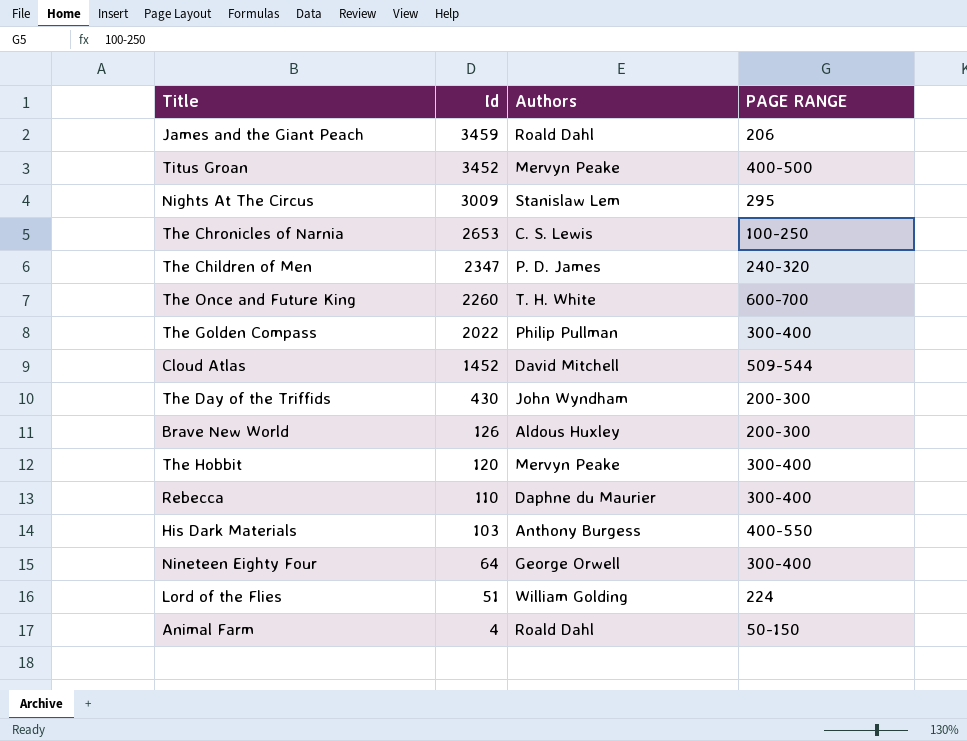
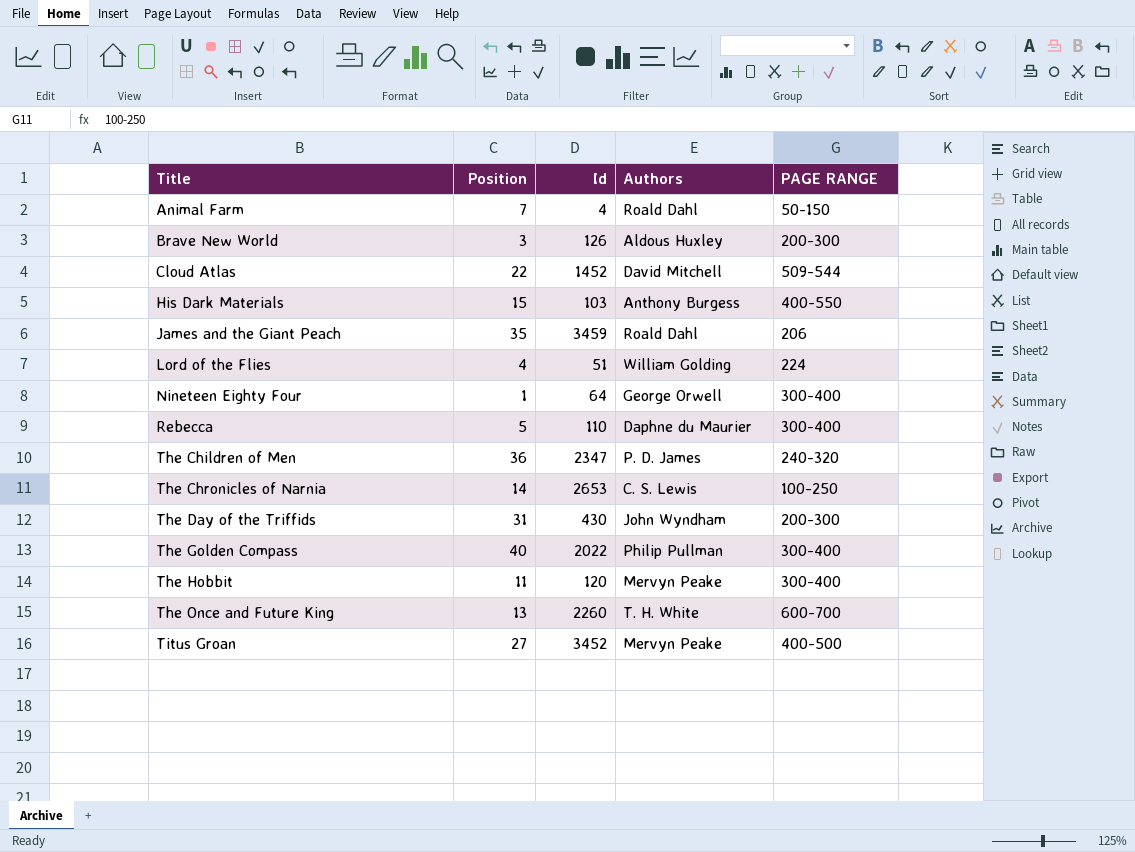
row order: Id descending -> Title ascending
column Position | position: none -> 2
row Nights At The Circus: 3009 | Stanislaw Lem | 295 -> none

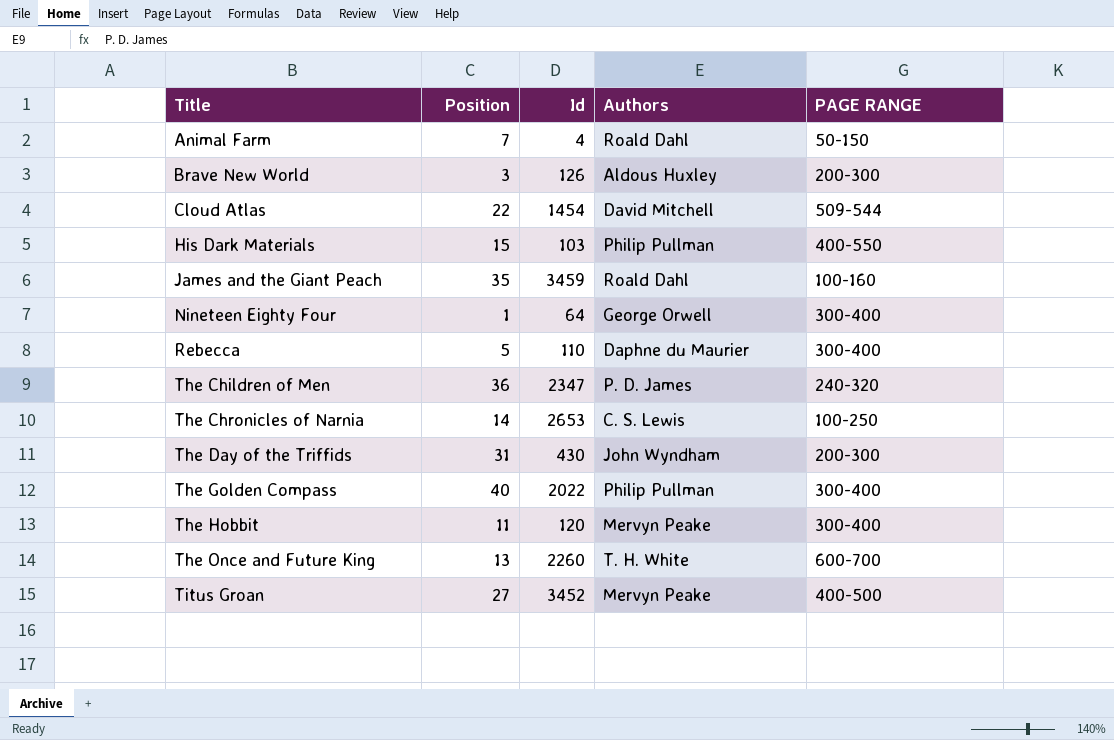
row Lord of the Flies: 4 | 51 | William Golding | 224 -> none
Cloud Atlas | Id: 1452 -> 1454
His Dark Materials | Authors: Anthony Burgess -> Philip Pullman
James and the Giant Peach | PAGE RANGE: 206 -> 100-160

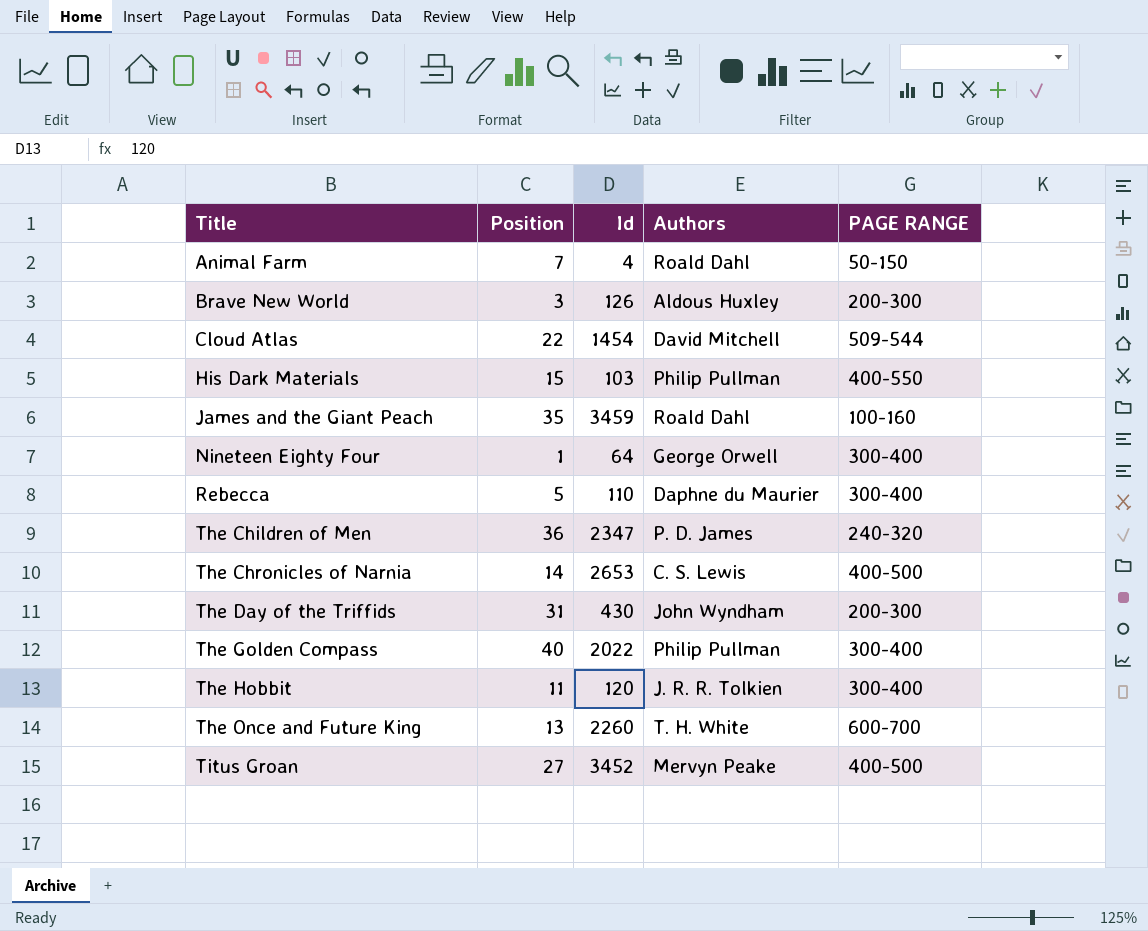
The Chronicles of Narnia | PAGE RANGE: 100-250 -> 400-500
The Hobbit | Authors: Mervyn Peake -> J. R. R. Tolkien

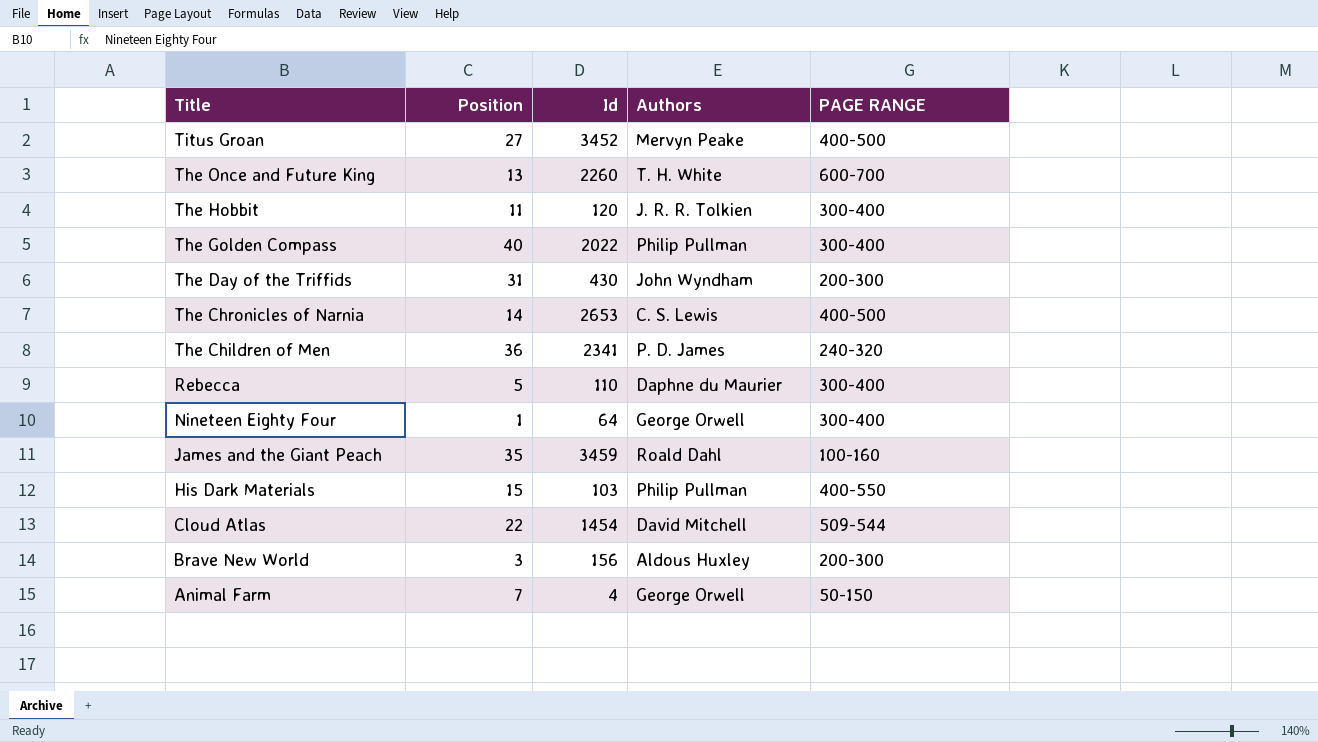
row order: Title ascending -> Title descending
The Children of Men | Id: 2347 -> 2341
Brave New World | Id: 126 -> 156
Animal Farm | Authors: Roald Dahl -> George Orwell

